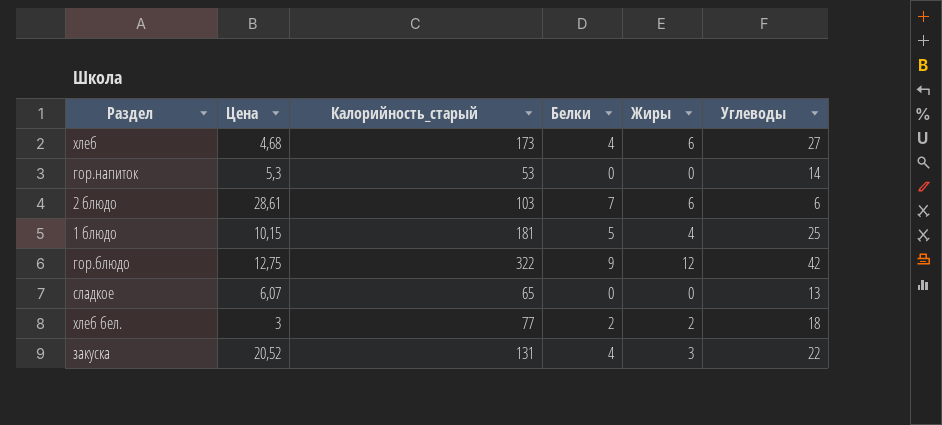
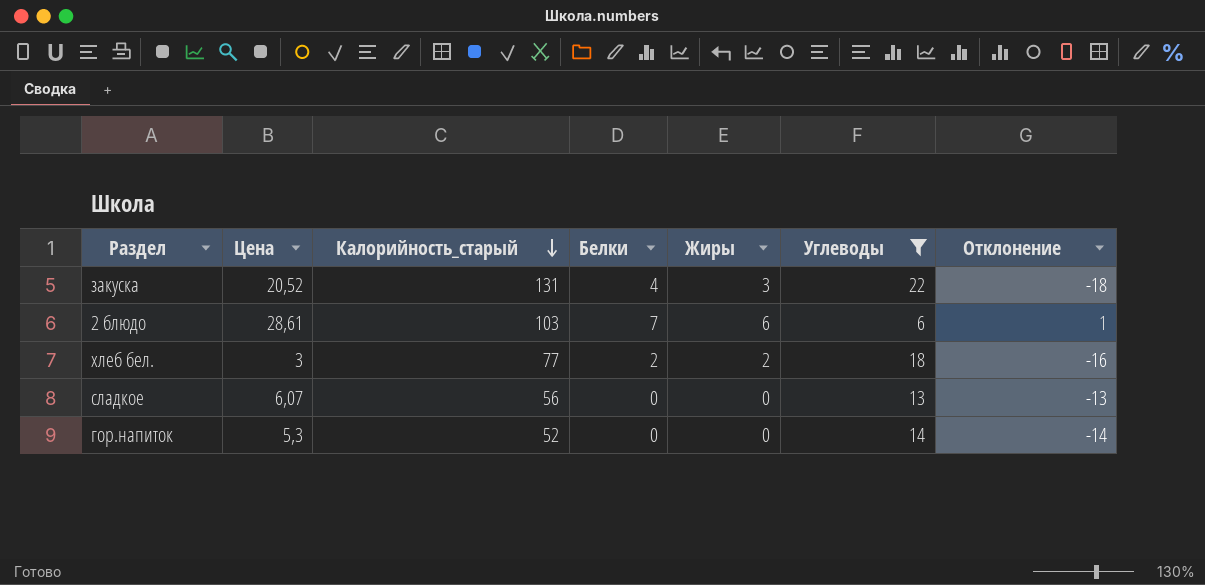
filter: none -> Углеводы <= 22
row order: none -> Калорийность_старый descending
column Отклонение | formula: none -> [Белки] - [Углеводы]
сладкое | Калорийность_старый: 65 -> 56
гор.напиток | Калорийность_старый: 53 -> 52

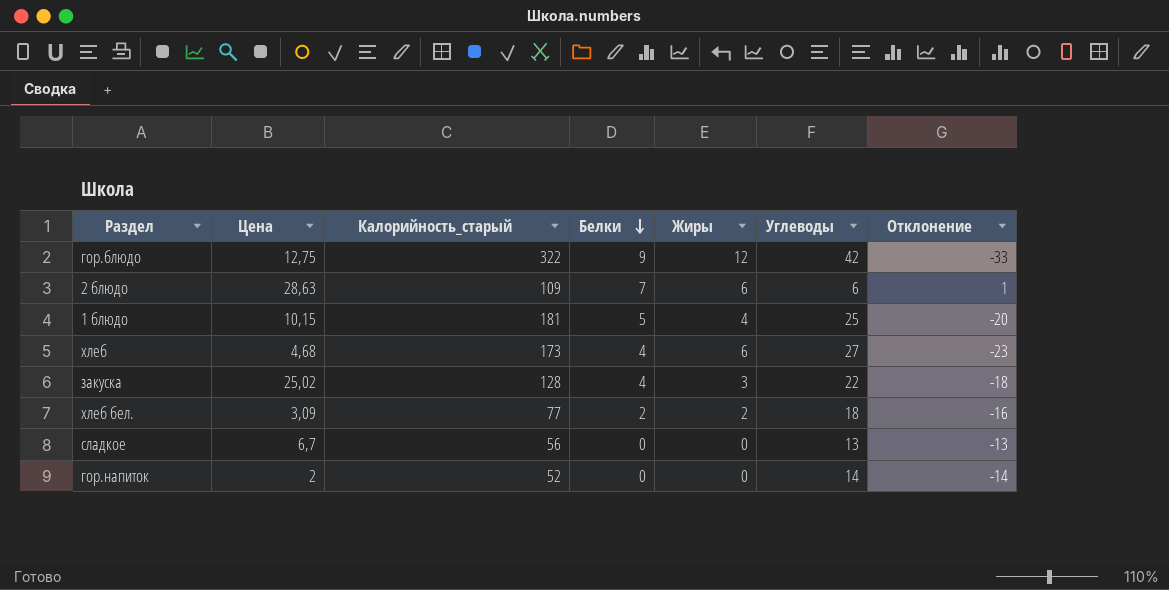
filter: Углеводы <= 22 -> none
row order: Калорийность_старый descending -> Белки descending
2 блюдо | Цена: 28,61 -> 28,63
2 блюдо | Калорийность_старый: 103 -> 109
закуска | Цена: 20,52 -> 25,02
закуска | Калорийность_старый: 131 -> 128
хлеб бел. | Цена: 3 -> 3,09
сладкое | Цена: 6,07 -> 6,7
гор.напиток | Цена: 5,3 -> 2

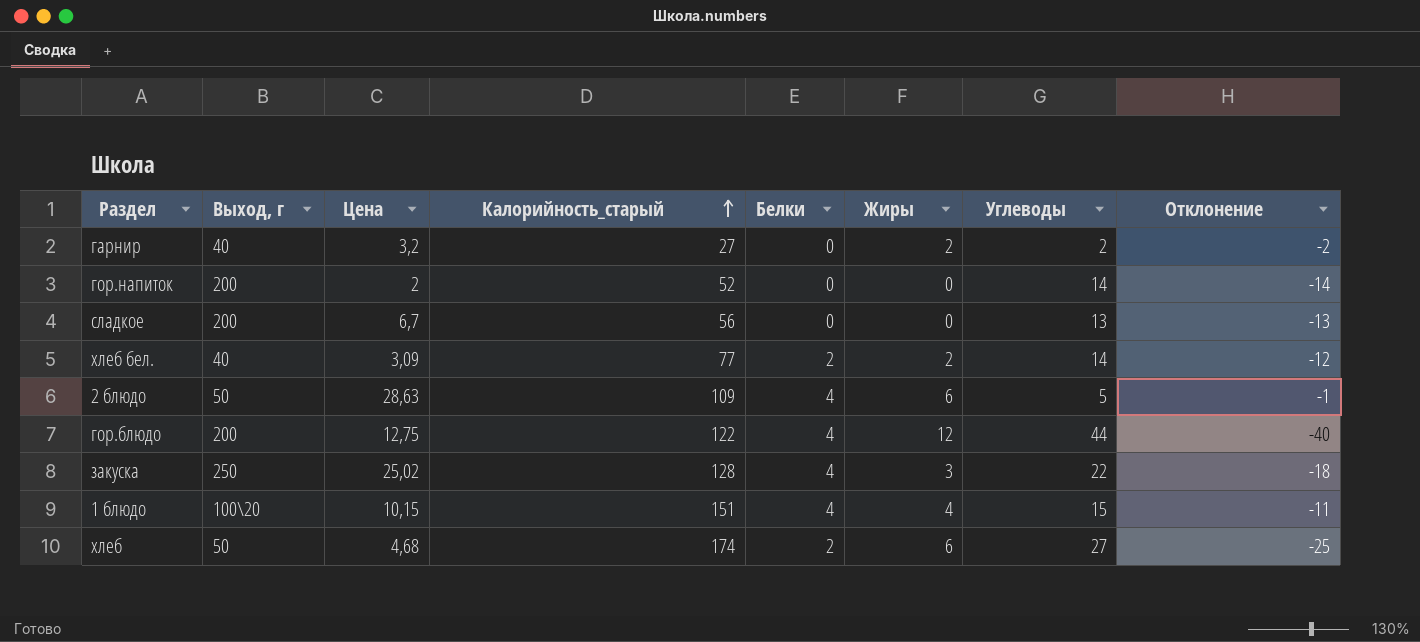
row order: Белки descending -> Калорийность_старый ascending
column Выход, г | position: none -> 2
row гарнир: none -> 40 | 3,2 | 27 | 0 | 2 | 2 | -2
хлеб бел. | Углеводы: 18 -> 14
хлеб бел. | Отклонение: -16 -> -12
2 блюдо | Белки: 7 -> 4
2 блюдо | Углеводы: 6 -> 5
2 блюдо | Отклонение: 1 -> -1
гор.блюдо | Калорийность_старый: 322 -> 122
гор.блюдо | Белки: 9 -> 4
гор.блюдо | Углеводы: 42 -> 44
гор.блюдо | Отклонение: -33 -> -40
1 блюдо | Калорийность_старый: 181 -> 151
1 блюдо | Белки: 5 -> 4
1 блюдо | Углеводы: 25 -> 15
1 блюдо | Отклонение: -20 -> -11
хлеб | Калорийность_старый: 173 -> 174
хлеб | Белки: 4 -> 2
хлеб | Отклонение: -23 -> -25

